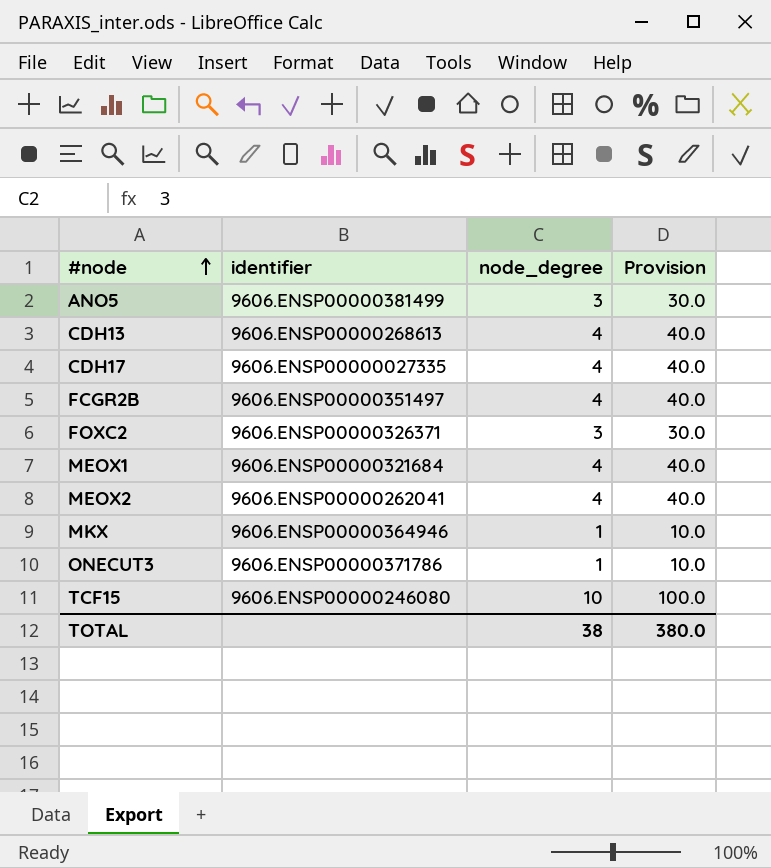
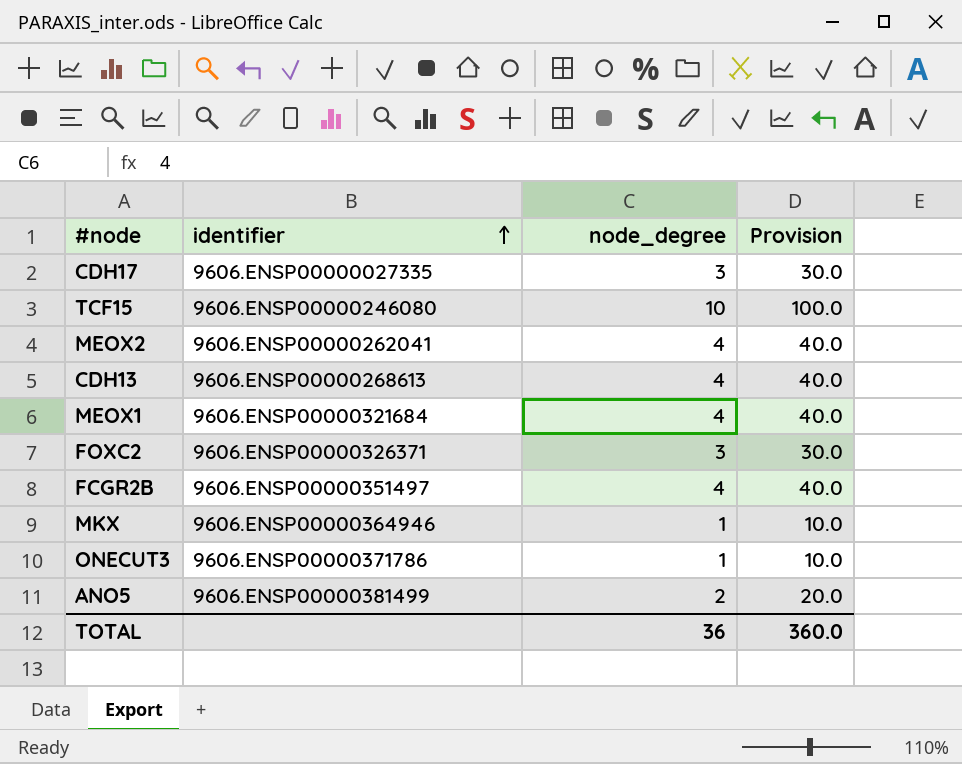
row order: #node ascending -> identifier ascending
CDH17 | node_degree: 4 -> 3
CDH17 | Provision: 40.0 -> 30.0
ANO5 | node_degree: 3 -> 2
ANO5 | Provision: 30.0 -> 20.0
TOTAL | node_degree: 38 -> 36
TOTAL | Provision: 380.0 -> 360.0

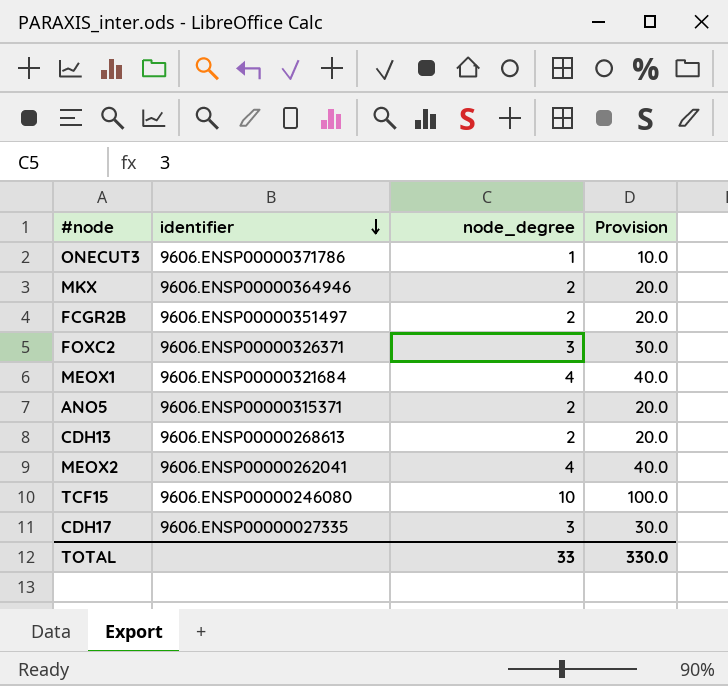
row order: identifier ascending -> identifier descending
MKX | node_degree: 1 -> 2
MKX | Provision: 10.0 -> 20.0
FCGR2B | node_degree: 4 -> 2
FCGR2B | Provision: 40.0 -> 20.0
ANO5 | identifier: 9606.ENSP00000381499 -> 9606.ENSP00000315371
CDH13 | node_degree: 4 -> 2
CDH13 | Provision: 40.0 -> 20.0
TOTAL | node_degree: 36 -> 33
TOTAL | Provision: 360.0 -> 330.0

